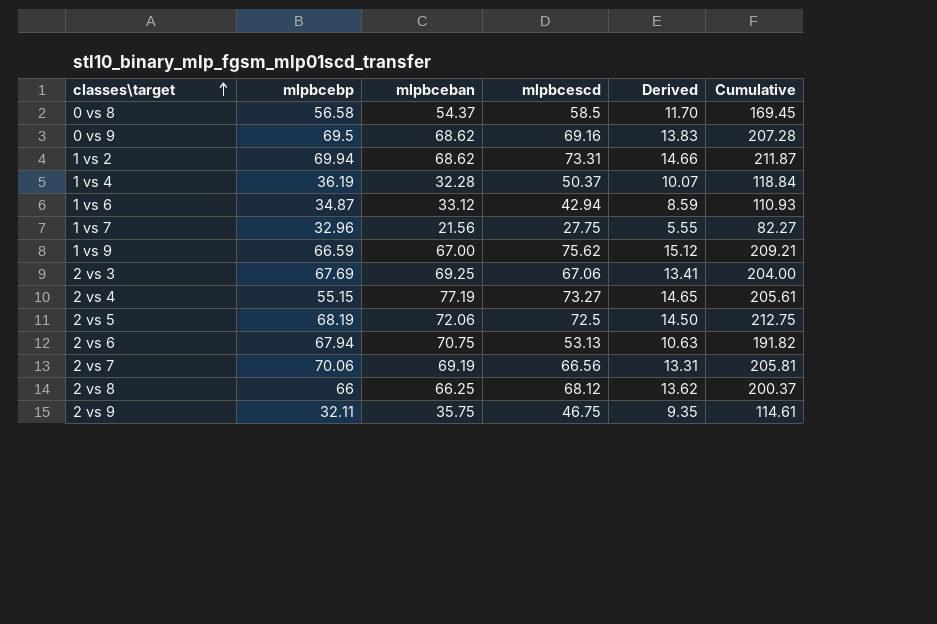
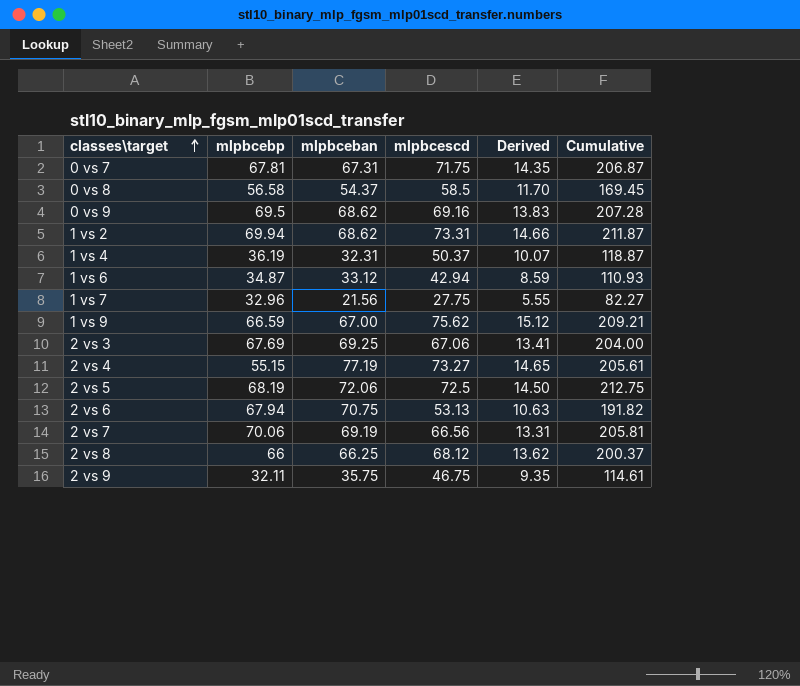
row 0 vs 7: none -> 67.81 | 67.31 | 71.75 | 14.35 | 206.87
1 vs 4 | mlpbceban: 32.28 -> 32.31
1 vs 4 | Cumulative: 118.84 -> 118.87

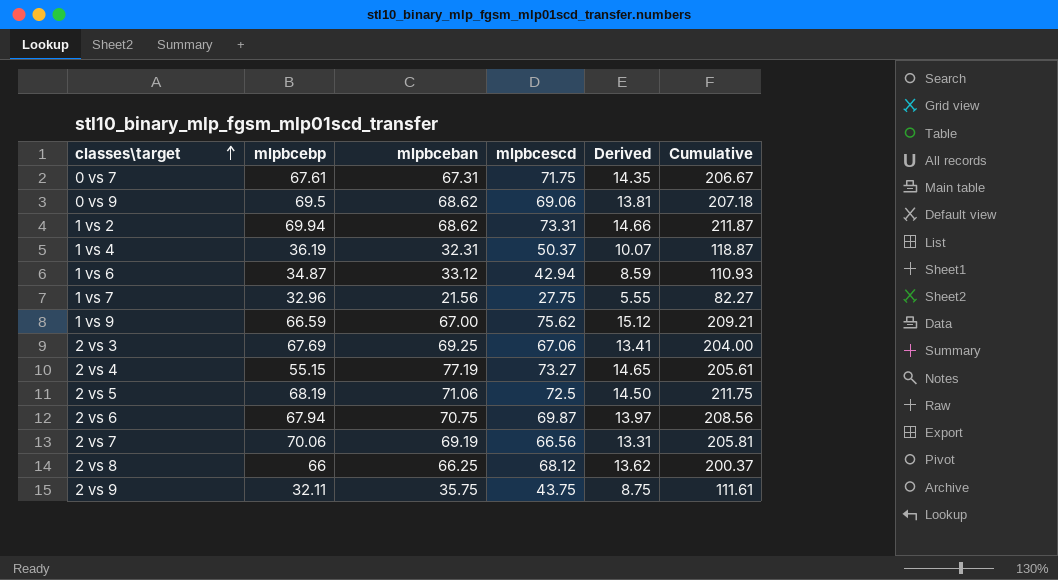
row 0 vs 8: 56.58 | 54.37 | 58.5 | 11.70 | 169.45 -> none
0 vs 7 | mlpbcebp: 67.81 -> 67.61
0 vs 7 | Cumulative: 206.87 -> 206.67
0 vs 9 | mlpbcescd: 69.16 -> 69.06
0 vs 9 | Derived: 13.83 -> 13.81
0 vs 9 | Cumulative: 207.28 -> 207.18
2 vs 5 | mlpbceban: 72.06 -> 71.06
2 vs 5 | Cumulative: 212.75 -> 211.75
2 vs 6 | mlpbcescd: 53.13 -> 69.87
2 vs 6 | Derived: 10.63 -> 13.97
2 vs 6 | Cumulative: 191.82 -> 208.56
2 vs 9 | mlpbcescd: 46.75 -> 43.75
2 vs 9 | Derived: 9.35 -> 8.75
2 vs 9 | Cumulative: 114.61 -> 111.61

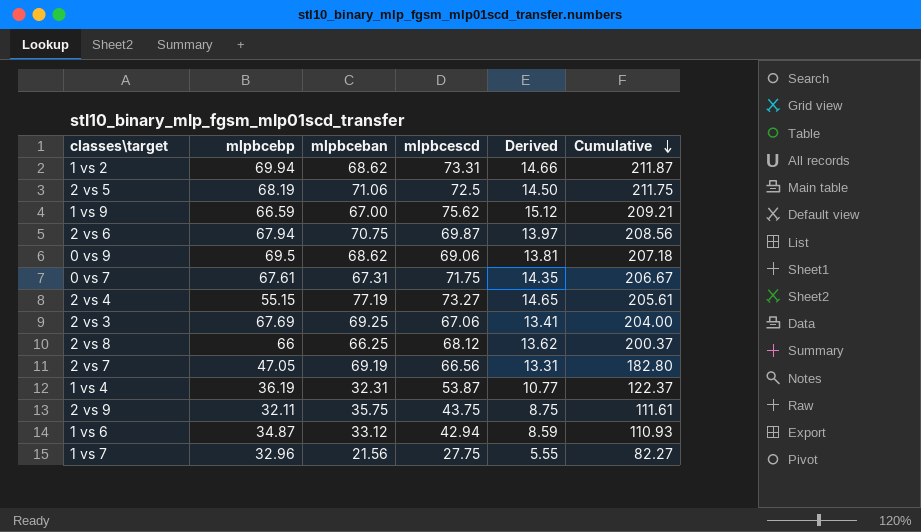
row order: classes\target ascending -> Cumulative descending
2 vs 7 | mlpbcebp: 70.06 -> 47.05
2 vs 7 | Cumulative: 205.81 -> 182.80
1 vs 4 | mlpbcescd: 50.37 -> 53.87
1 vs 4 | Derived: 10.07 -> 10.77
1 vs 4 | Cumulative: 118.87 -> 122.37

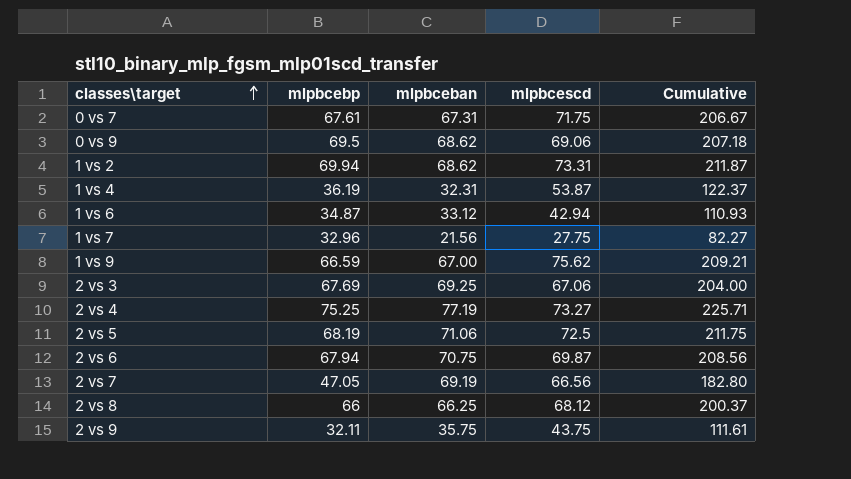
row order: Cumulative descending -> classes\target ascending
column Derived | formula: [mlpbcescd] * 0.2 -> none
2 vs 4 | mlpbcebp: 55.15 -> 75.25
2 vs 4 | Cumulative: 205.61 -> 225.71

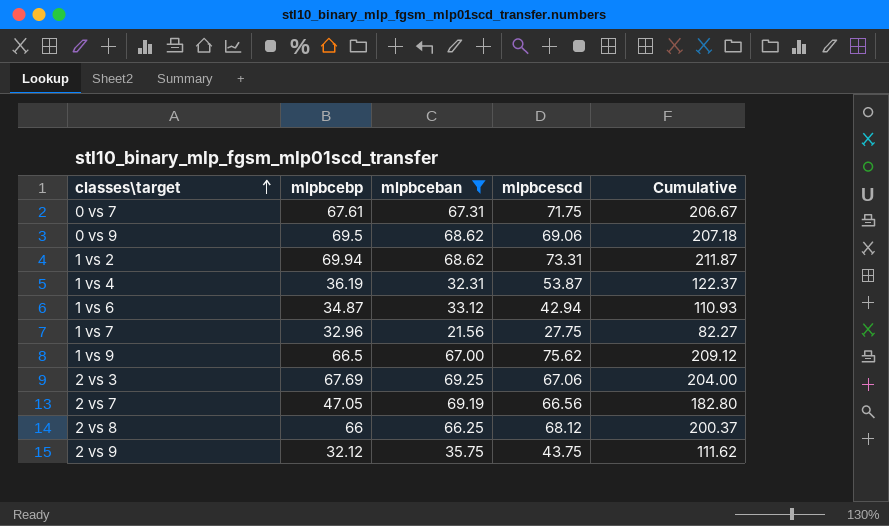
filter: none -> mlpbceban <= 69.25
1 vs 9 | mlpbcebp: 66.59 -> 66.5
1 vs 9 | Cumulative: 209.21 -> 209.12
2 vs 9 | mlpbcebp: 32.11 -> 32.12
2 vs 9 | Cumulative: 111.61 -> 111.62

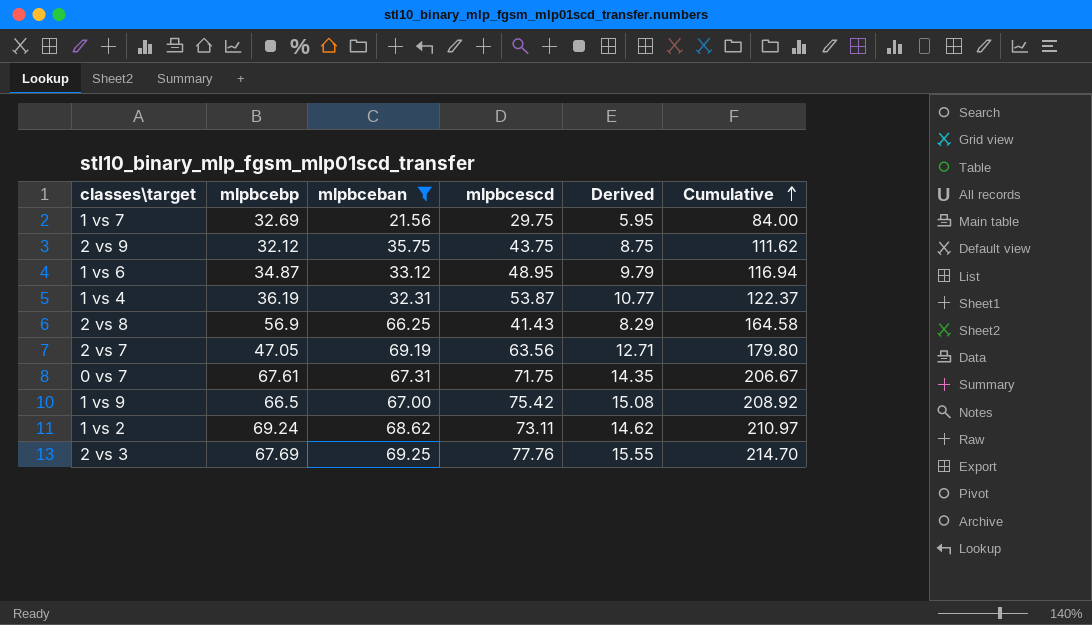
row order: classes\target ascending -> Cumulative ascending
column Derived | formula: none -> [mlpbcescd] * 0.2
row 0 vs 9: 69.5 | 68.62 | 69.06 | 207.18 -> none
1 vs 7 | mlpbcebp: 32.96 -> 32.69
1 vs 7 | mlpbcescd: 27.75 -> 29.75
1 vs 7 | Cumulative: 82.27 -> 84.00
1 vs 6 | mlpbcescd: 42.94 -> 48.95
1 vs 6 | Cumulative: 110.93 -> 116.94
2 vs 8 | mlpbcebp: 66 -> 56.9
2 vs 8 | mlpbcescd: 68.12 -> 41.43
2 vs 8 | Cumulative: 200.37 -> 164.58
2 vs 7 | mlpbcescd: 66.56 -> 63.56
2 vs 7 | Cumulative: 182.80 -> 179.80
1 vs 9 | mlpbcescd: 75.62 -> 75.42
1 vs 9 | Cumulative: 209.12 -> 208.92
1 vs 2 | mlpbcebp: 69.94 -> 69.24
1 vs 2 | mlpbcescd: 73.31 -> 73.11
1 vs 2 | Cumulative: 211.87 -> 210.97
2 vs 3 | mlpbcescd: 67.06 -> 77.76
2 vs 3 | Cumulative: 204.00 -> 214.70

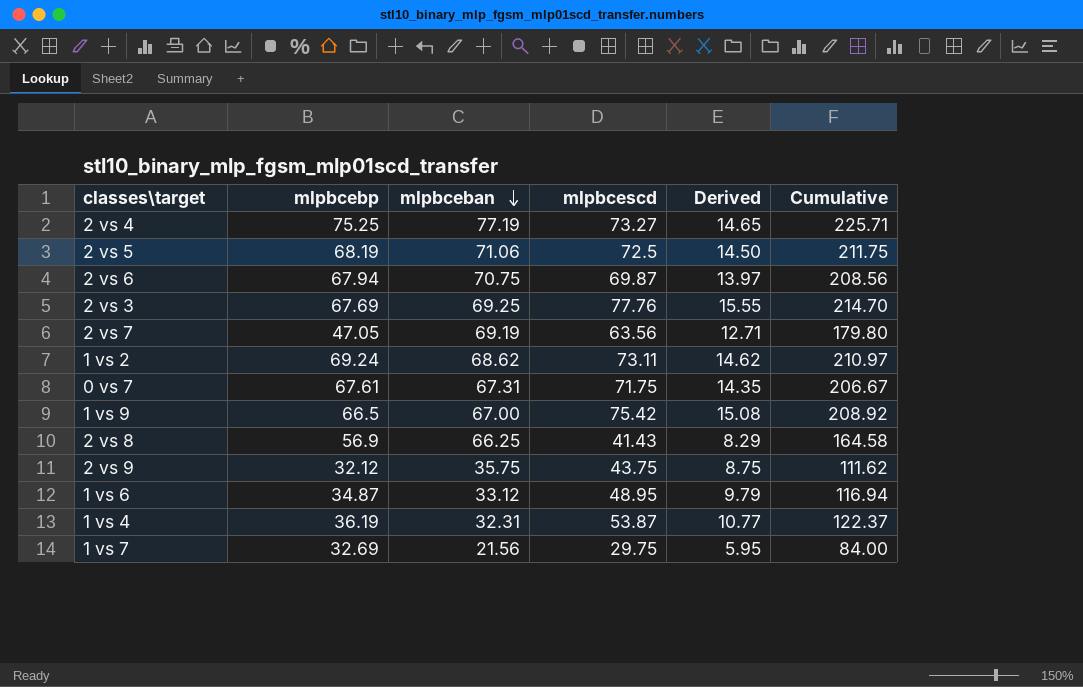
filter: mlpbceban <= 69.25 -> none
row order: Cumulative ascending -> mlpbceban descending

